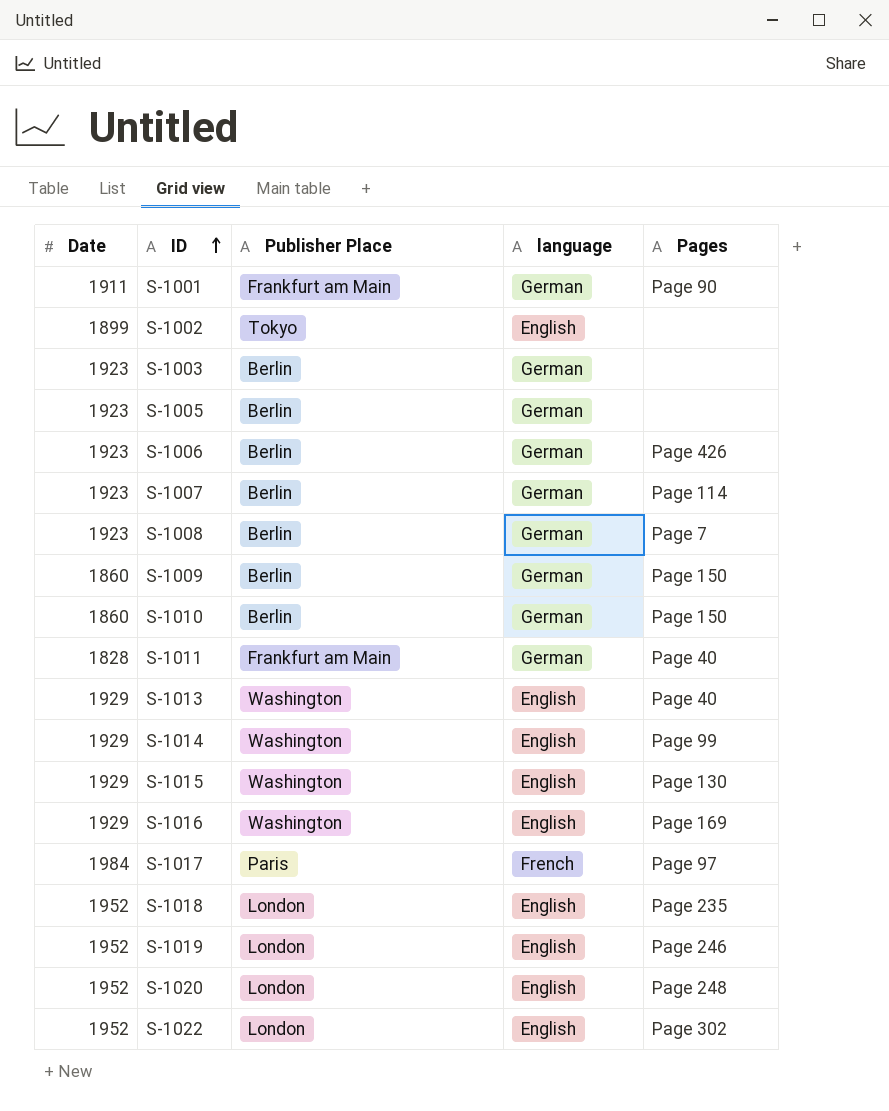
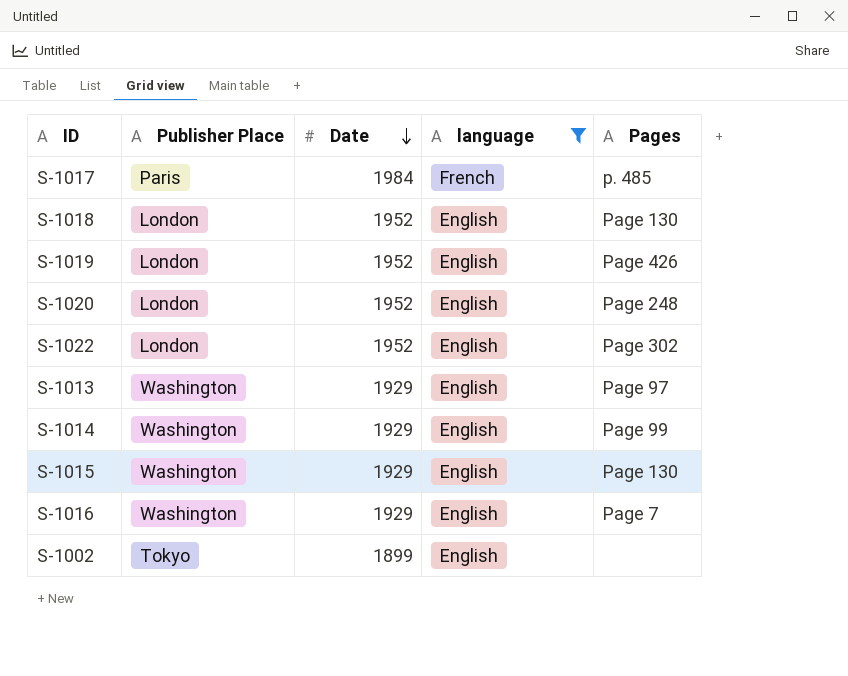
filter: none -> language != German
row order: ID ascending -> Date descending
column Date | position: 1 -> 3
S-1017 | Pages: Page 97 -> p. 485
S-1018 | Pages: Page 235 -> Page 130
S-1019 | Pages: Page 246 -> Page 426
S-1013 | Pages: Page 40 -> Page 97
S-1016 | Pages: Page 169 -> Page 7

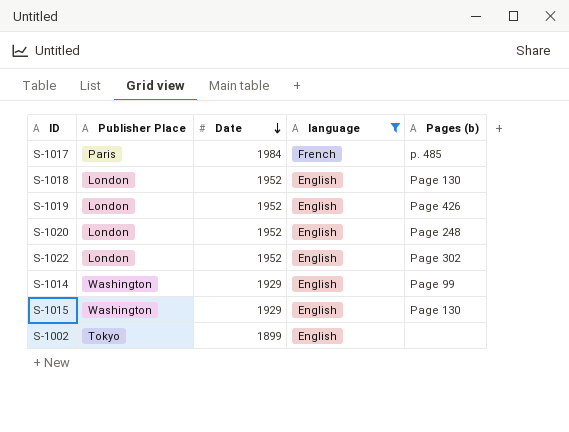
column name: Pages -> Pages (b)
row S-1013: Washington | 1929 | English | Page 97 -> none
row S-1016: Washington | 1929 | English | Page 7 -> none

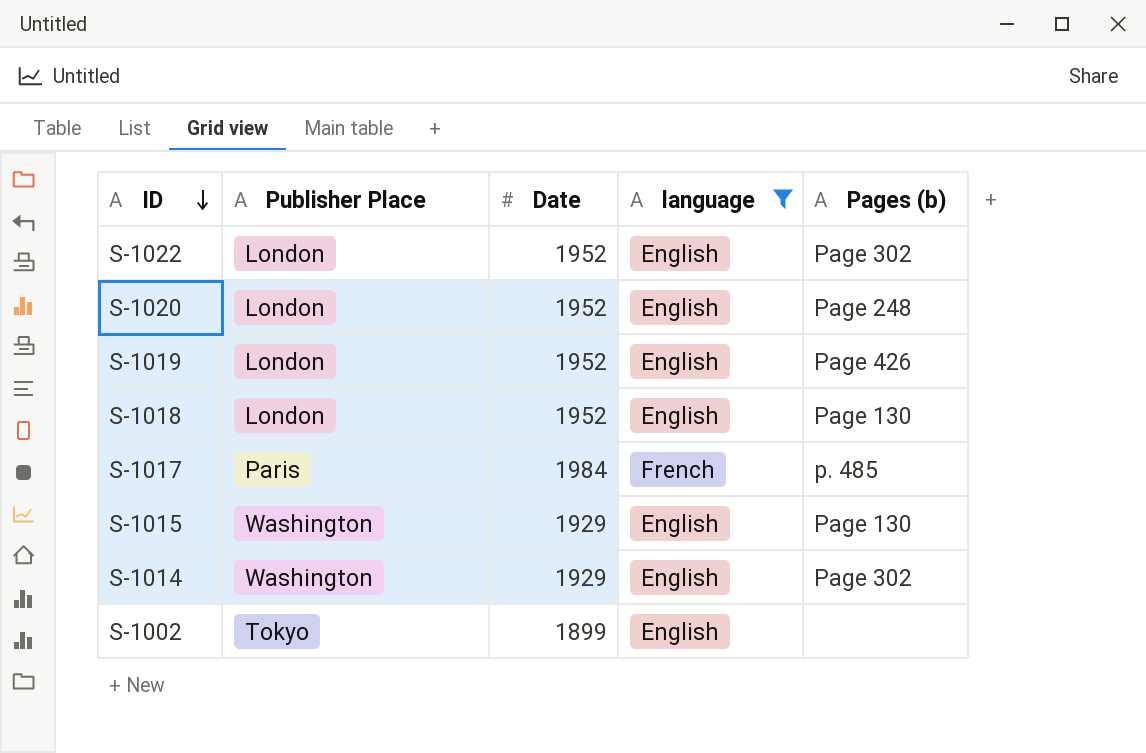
row order: Date descending -> ID descending
S-1014 | Pages (b): Page 99 -> Page 302

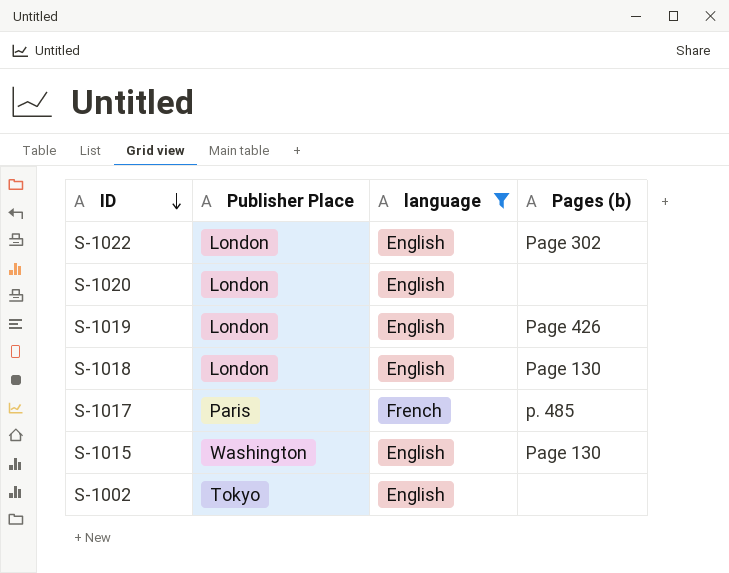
column Date | position: 3 -> none
row S-1014: Washington | 1929 | English | Page 302 -> none
S-1020 | Pages (b): Page 248 -> none

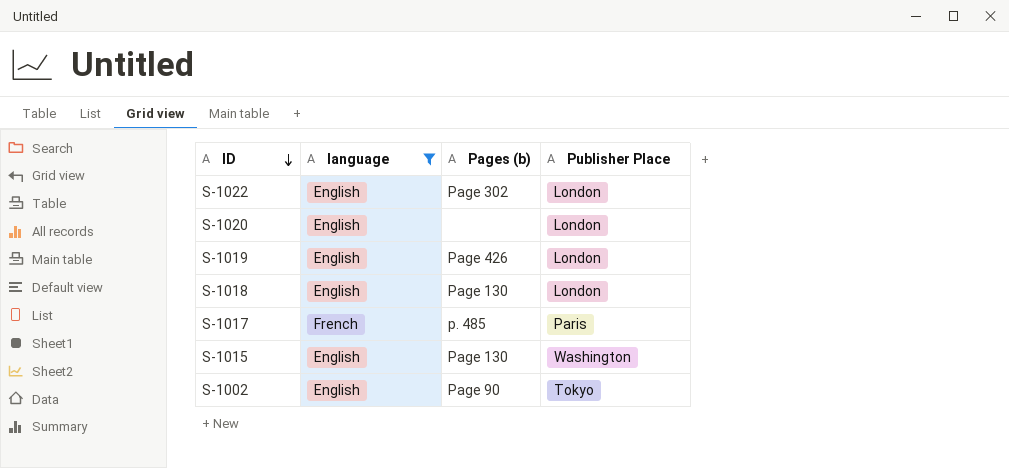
column Publisher Place | position: 2 -> 4
S-1002 | Pages (b): none -> Page 90

